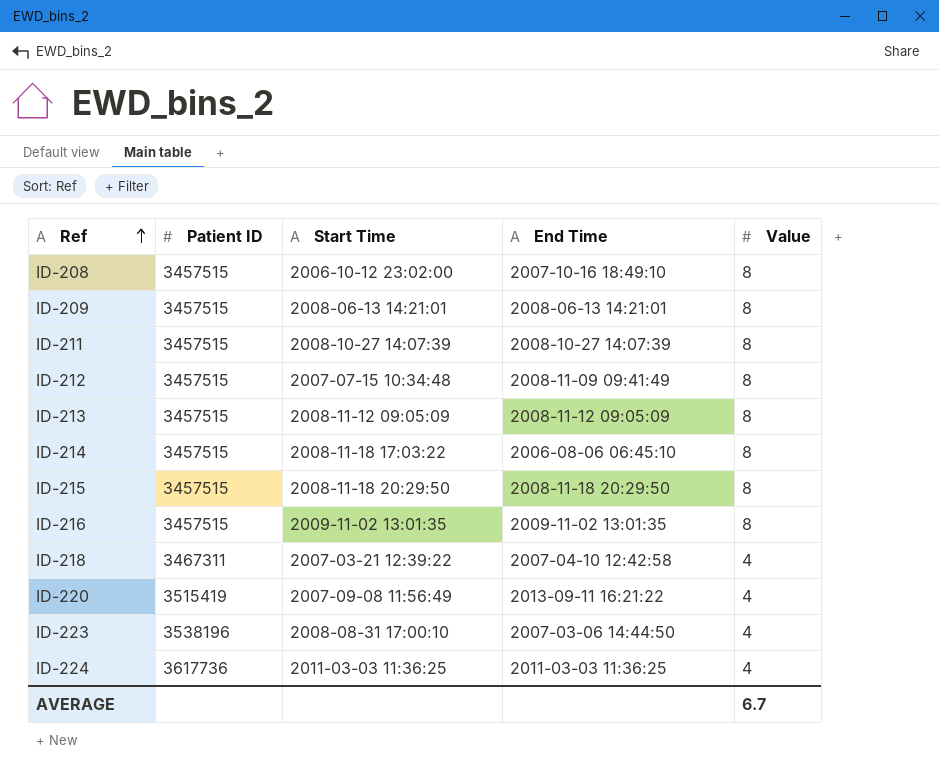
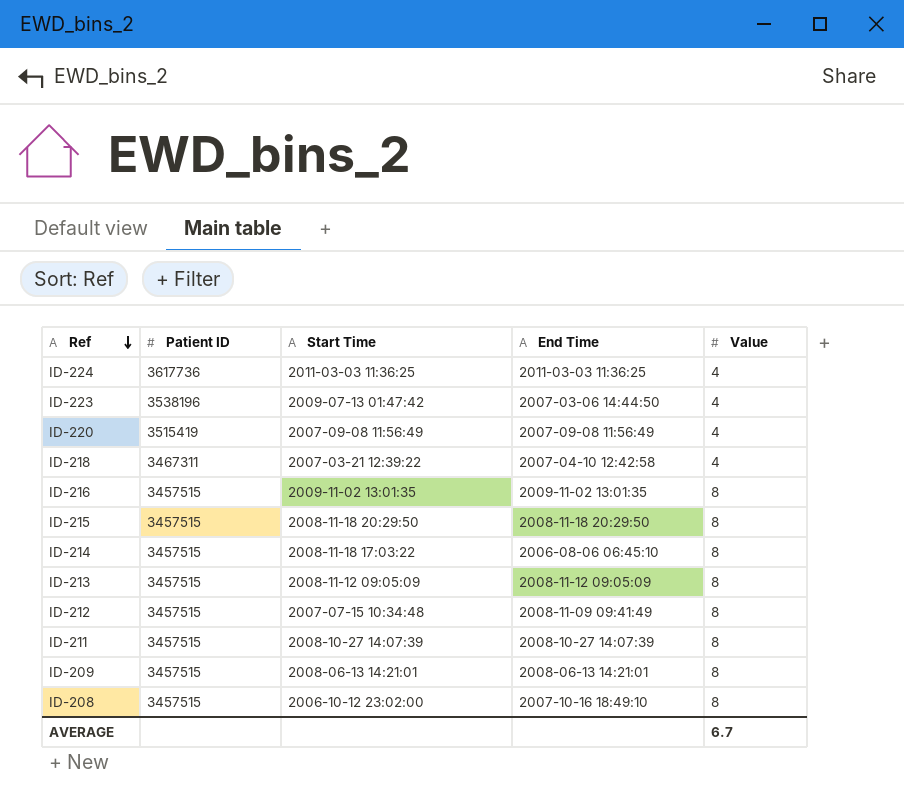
row order: Ref ascending -> Ref descending
ID-223 | Start Time: 2008-08-31 17:00:10 -> 2009-07-13 01:47:42
ID-220 | End Time: 2013-09-11 16:21:22 -> 2007-09-08 11:56:49

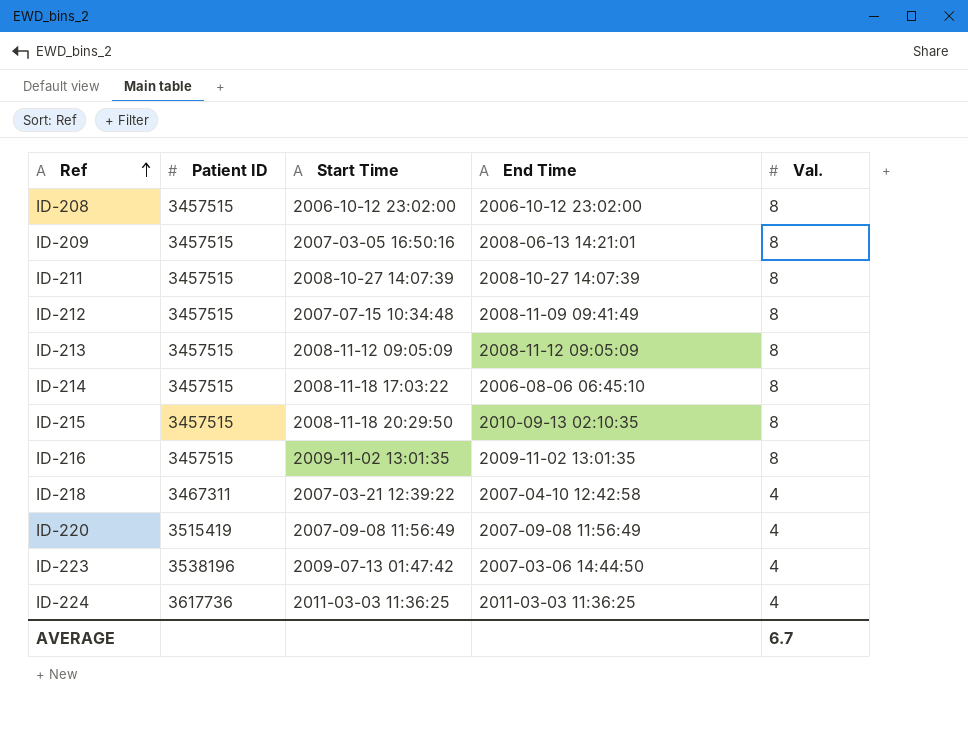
row order: Ref descending -> Ref ascending
column name: Value -> Val.
ID-208 | End Time: 2007-10-16 18:49:10 -> 2006-10-12 23:02:00
ID-209 | Start Time: 2008-06-13 14:21:01 -> 2007-03-05 16:50:16
ID-215 | End Time: 2008-11-18 20:29:50 -> 2010-09-13 02:10:35

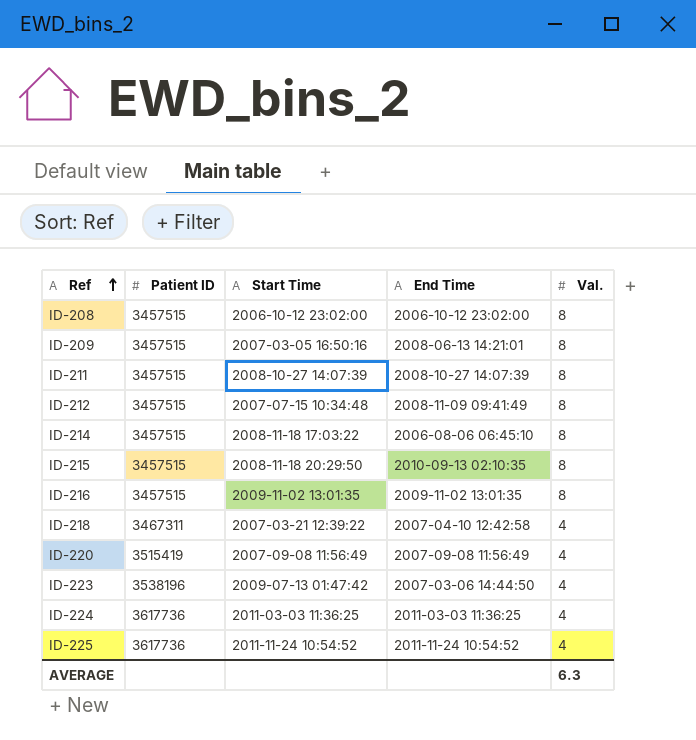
row ID-213: 3457515 | 2008-11-12 09:05:09 | 2008-11-12 09:05:09 | 8 -> none
row ID-225: none -> 3617736 | 2011-11-24 10:54:52 | 2011-11-24 10:54:52 | 4
AVERAGE | Val.: 6.7 -> 6.3

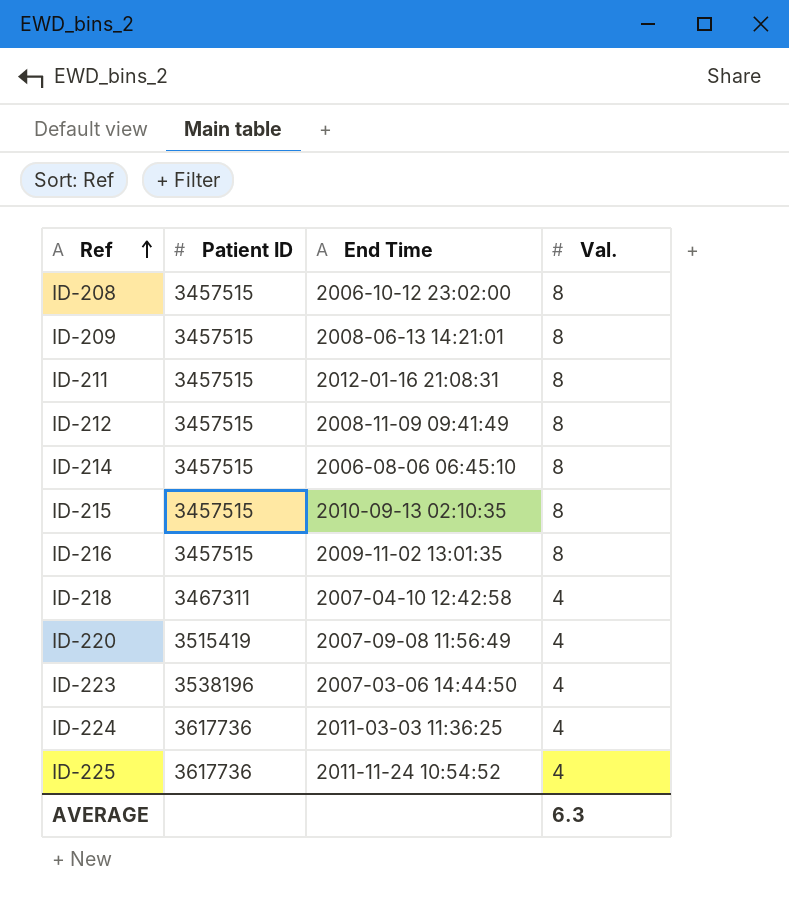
column Start Time | position: 3 -> none
ID-211 | End Time: 2008-10-27 14:07:39 -> 2012-01-16 21:08:31

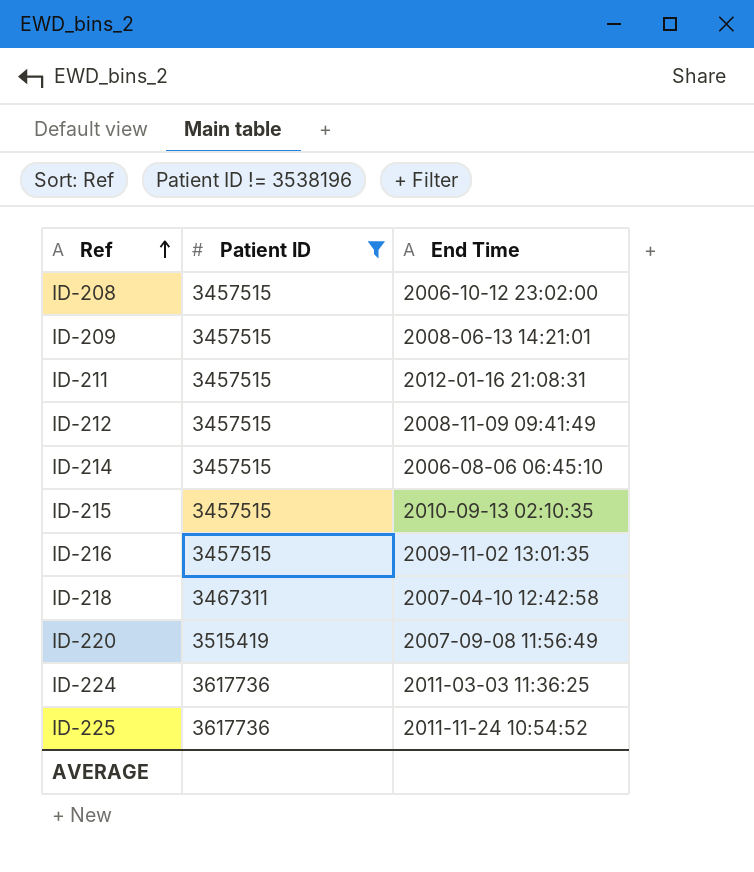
filter: none -> Patient ID != 3538196
column Val. | position: 4 -> none

